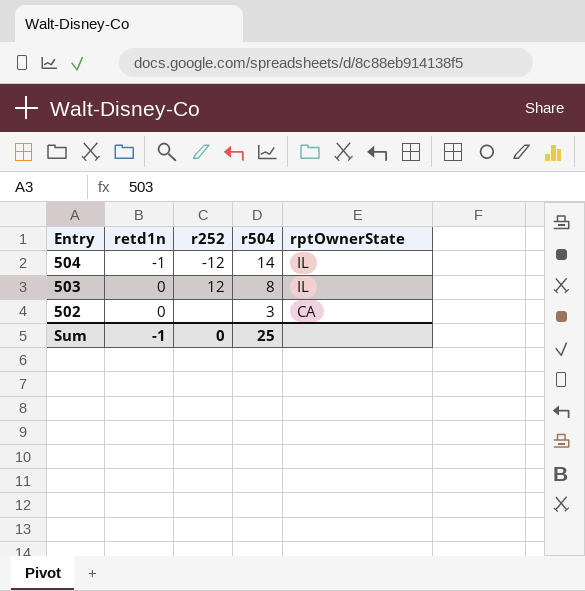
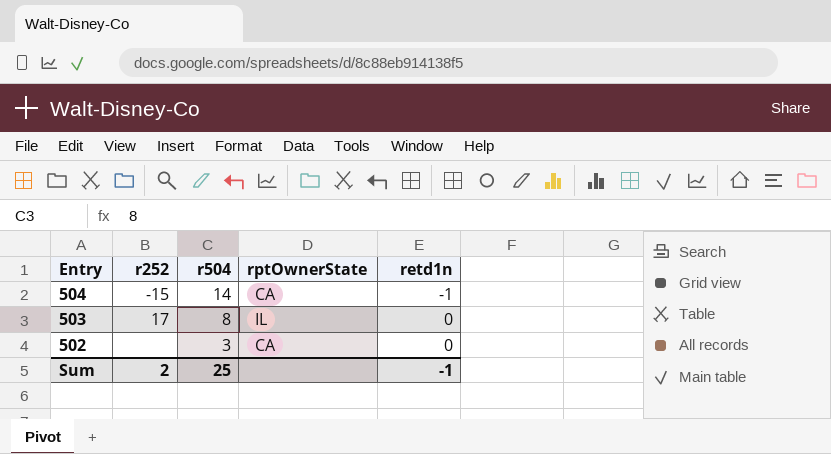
column retd1n | position: 2 -> 5
504 | r252: -12 -> -15
504 | rptOwnerState: IL -> CA
503 | r252: 12 -> 17
Sum | r252: 0 -> 2

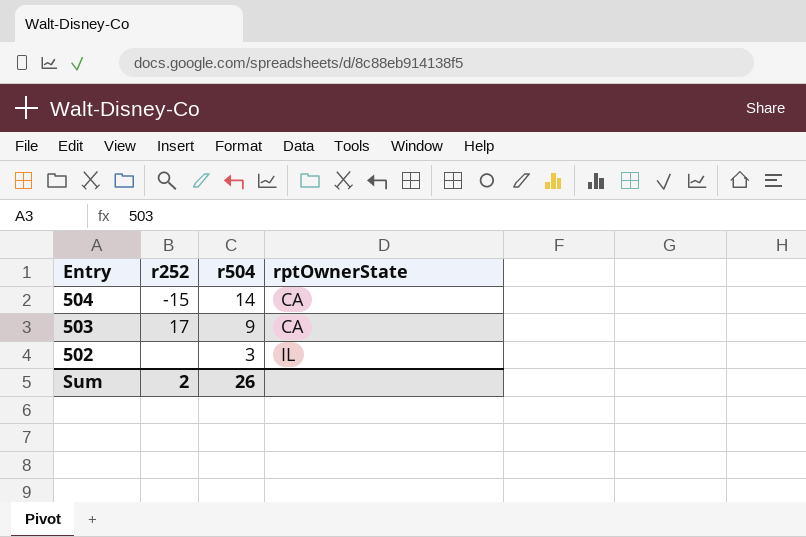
column retd1n | position: 5 -> none
503 | r504: 8 -> 9
503 | rptOwnerState: IL -> CA
502 | rptOwnerState: CA -> IL
Sum | r504: 25 -> 26

